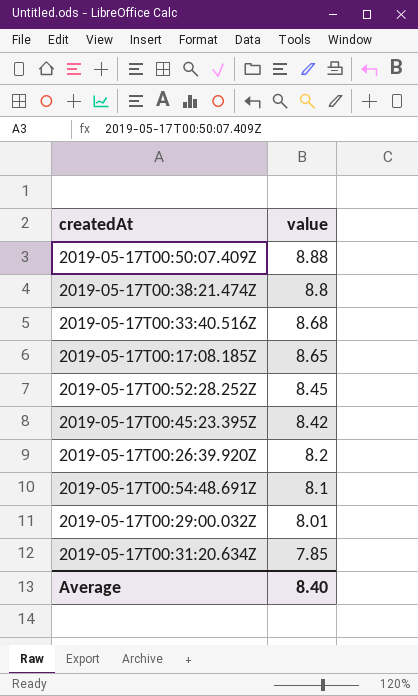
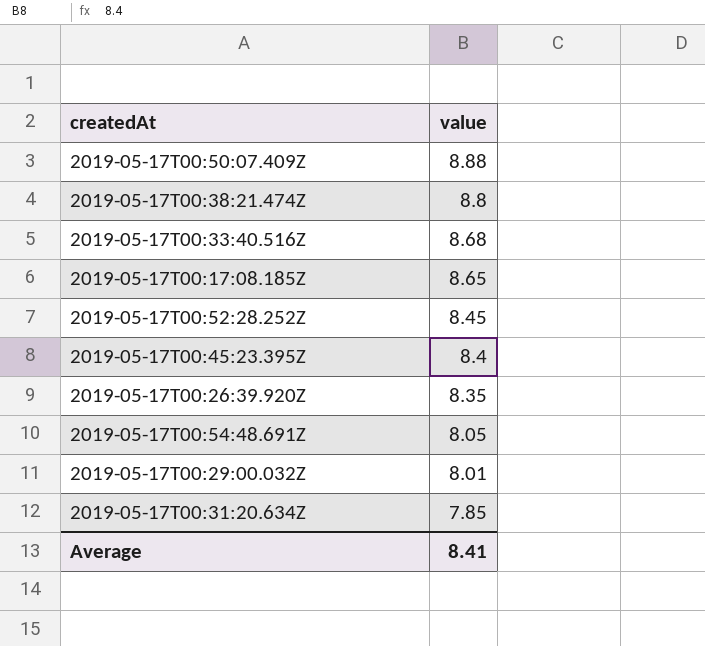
2019-05-17T00:45:23.395Z | value: 8.42 -> 8.4
2019-05-17T00:26:39.920Z | value: 8.2 -> 8.35
2019-05-17T00:54:48.691Z | value: 8.1 -> 8.05
Average | value: 8.40 -> 8.41

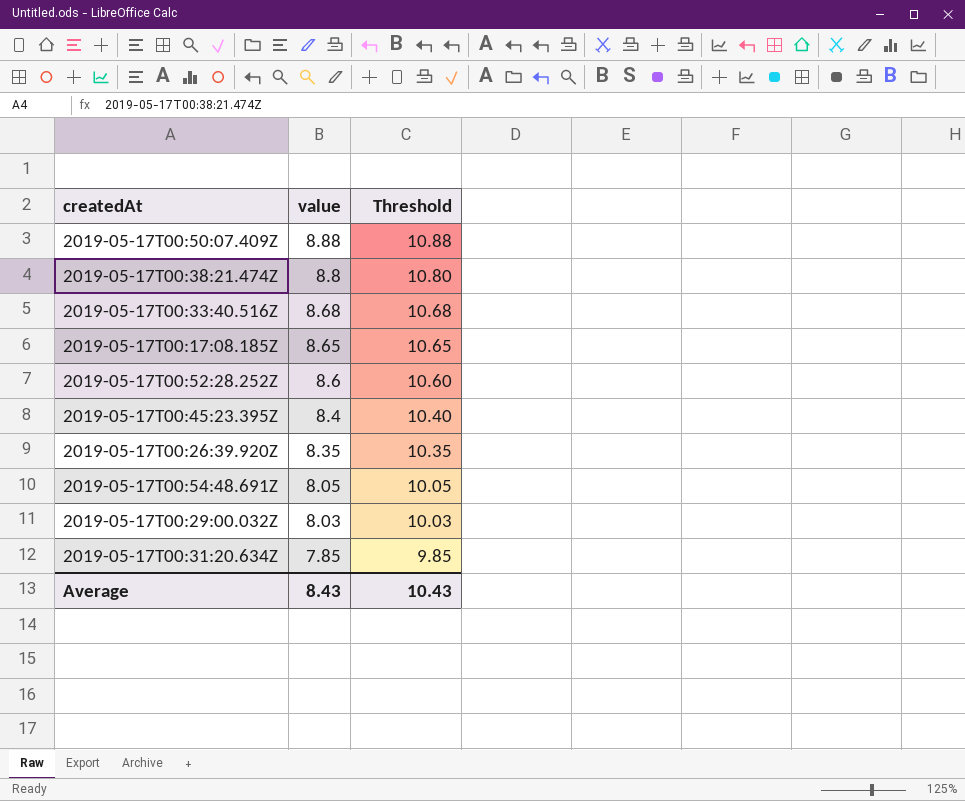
column Threshold | formula: none -> [value] + 2
2019-05-17T00:52:28.252Z | value: 8.45 -> 8.6
2019-05-17T00:29:00.032Z | value: 8.01 -> 8.03
Average | value: 8.41 -> 8.43

